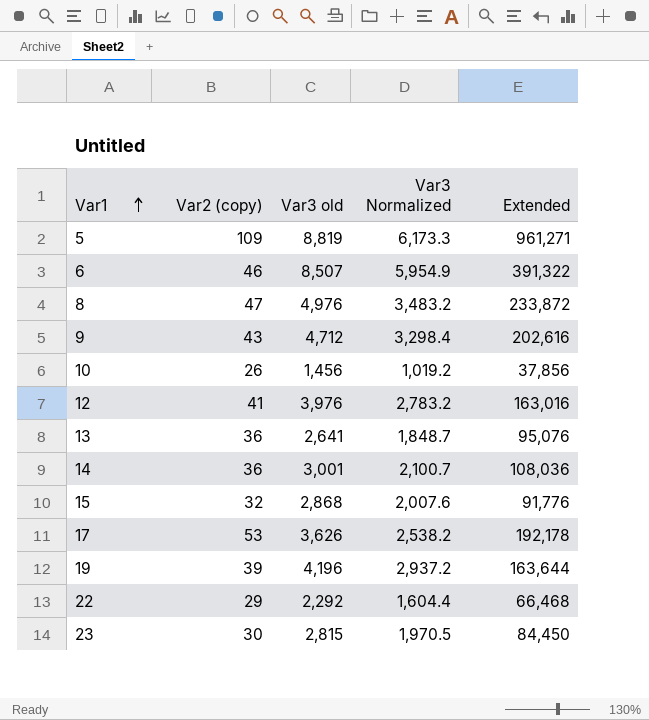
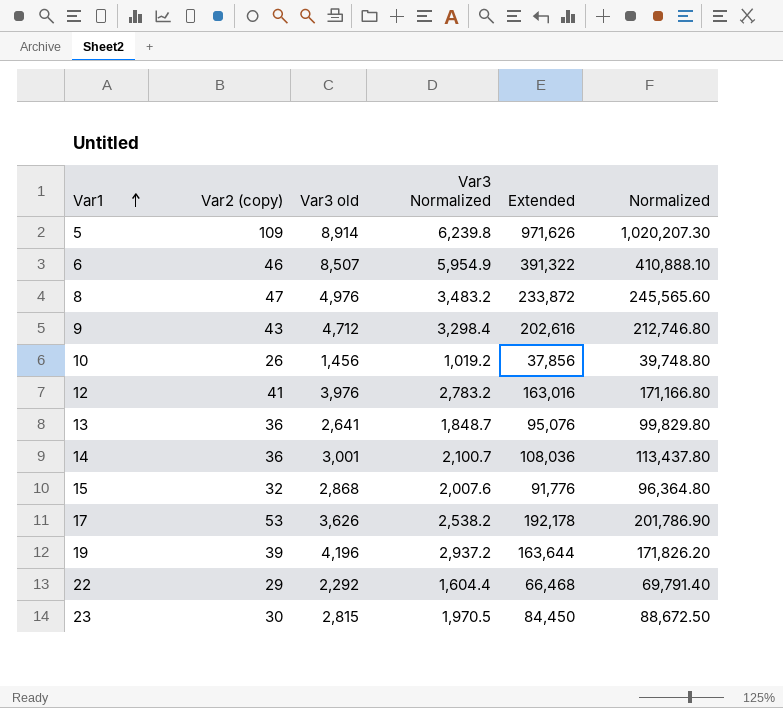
column Normalized | formula: none -> [Extended] * 1.05
5 | Var3 old: 8,819 -> 8,914
5 | Var3 Normalized: 6,173.3 -> 6,239.8
5 | Extended: 961,271 -> 971,626

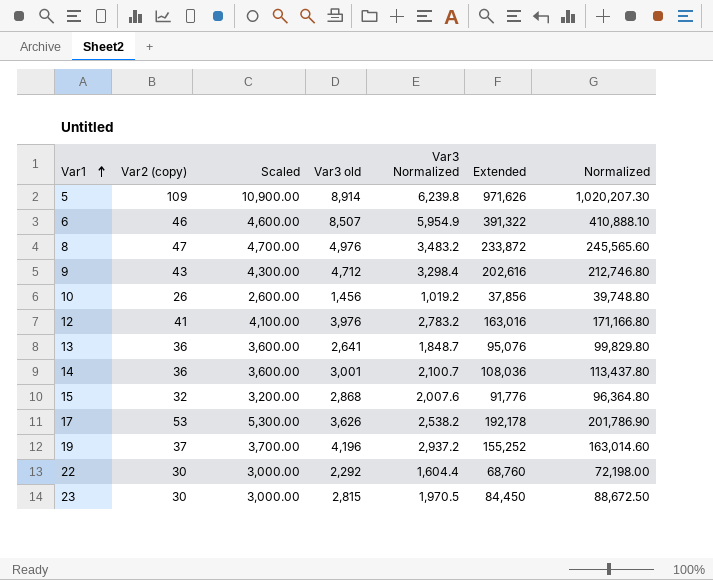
column Scaled | formula: none -> [Var2 (copy)] * 100
19 | Var2 (copy): 39 -> 37
19 | Extended: 163,644 -> 155,252
19 | Normalized: 171,826.20 -> 163,014.60
22 | Var2 (copy): 29 -> 30
22 | Extended: 66,468 -> 68,760
22 | Normalized: 69,791.40 -> 72,198.00

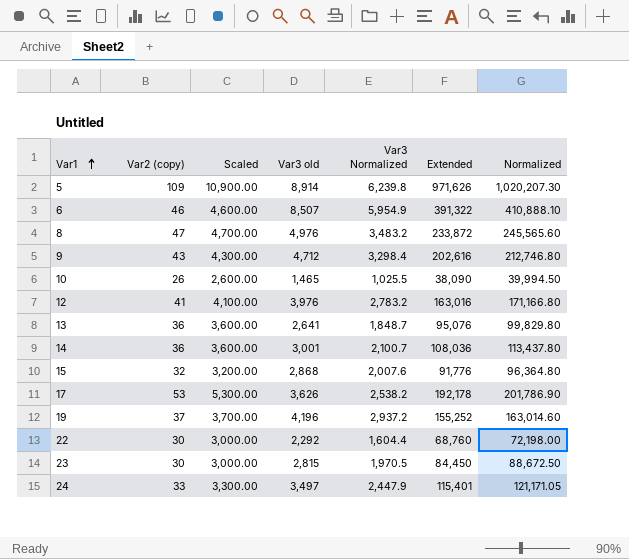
10 | Var3 old: 1,456 -> 1,465
10 | Var3 Normalized: 1,019.2 -> 1,025.5
10 | Extended: 37,856 -> 38,090
10 | Normalized: 39,748.80 -> 39,994.50
row 24: none -> 33 | 3,300.00 | 3,497 | 2,447.9 | 115,401 | 121,171.05

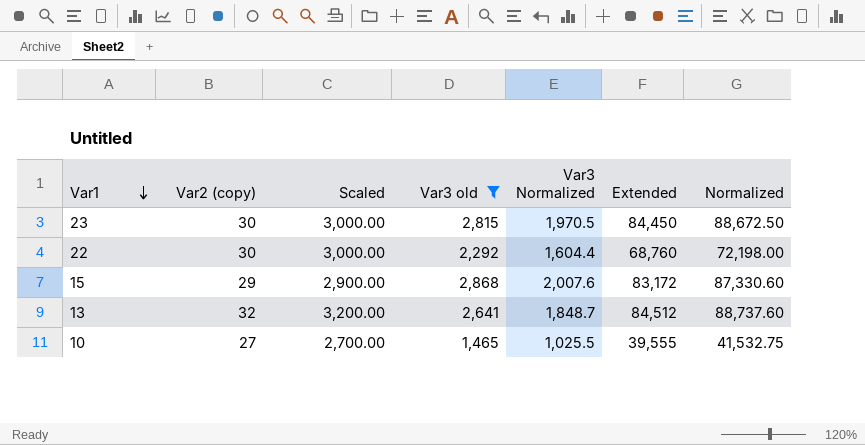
filter: none -> Var3 old <= 2,868
row order: Var1 ascending -> Var1 descending
15 | Var2 (copy): 32 -> 29
15 | Scaled: 3,200.00 -> 2,900.00
15 | Extended: 91,776 -> 83,172
15 | Normalized: 96,364.80 -> 87,330.60
13 | Var2 (copy): 36 -> 32
13 | Scaled: 3,600.00 -> 3,200.00
13 | Extended: 95,076 -> 84,512
13 | Normalized: 99,829.80 -> 88,737.60
10 | Var2 (copy): 26 -> 27
10 | Scaled: 2,600.00 -> 2,700.00
10 | Extended: 38,090 -> 39,555
10 | Normalized: 39,994.50 -> 41,532.75

